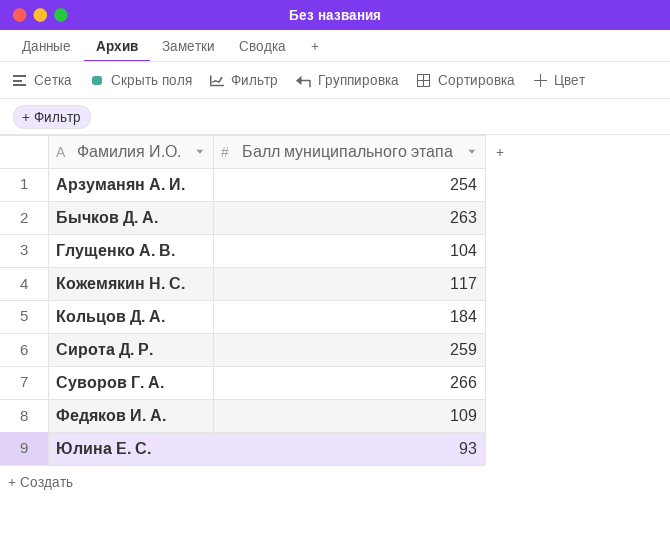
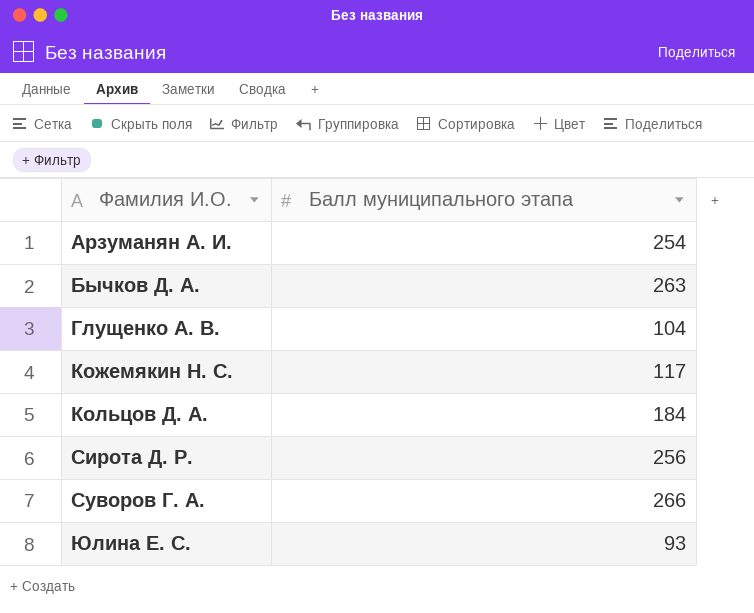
row Федяков И. А.: 109 -> none
Сирота Д. Р. | Балл муниципального этапа: 259 -> 256

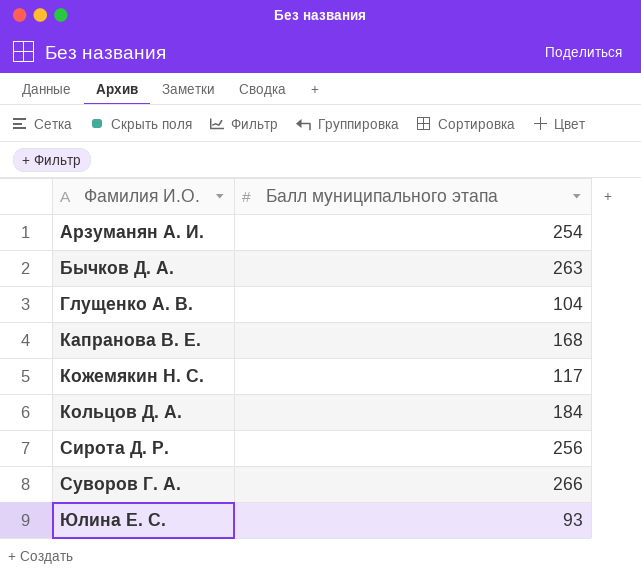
row Капранова В. Е.: none -> 168

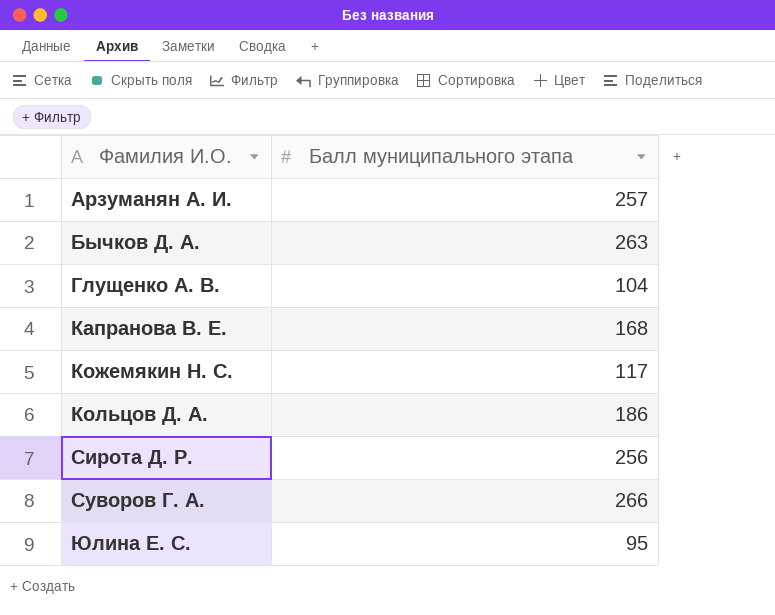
Арзуманян А. И. | Балл муниципального этапа: 254 -> 257
Кольцов Д. А. | Балл муниципального этапа: 184 -> 186
Юлина Е. С. | Балл муниципального этапа: 93 -> 95

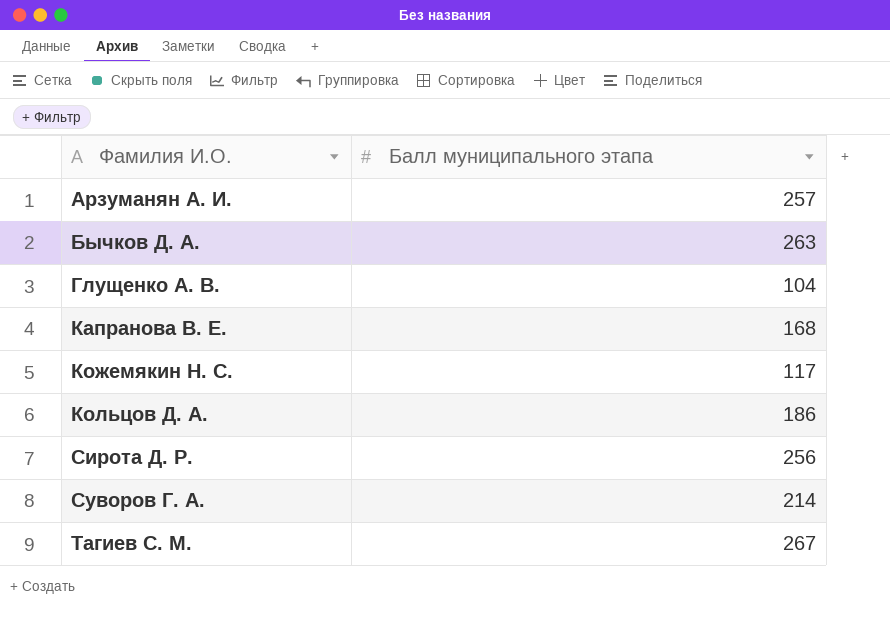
row Юлина Е. С.: 95 -> none
Суворов Г. А. | Балл муниципального этапа: 266 -> 214
row Тагиев С. М.: none -> 267

